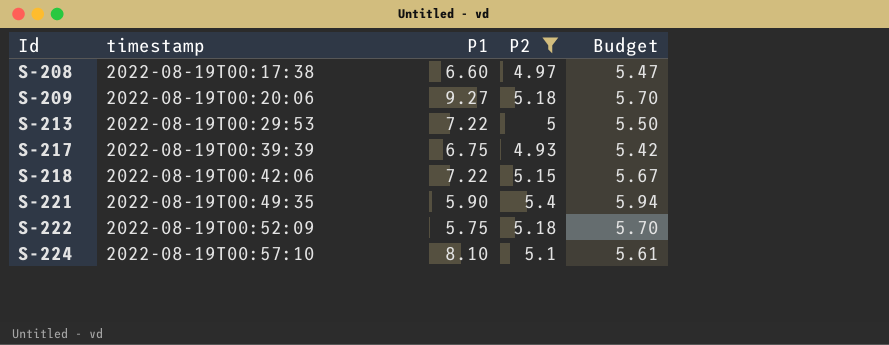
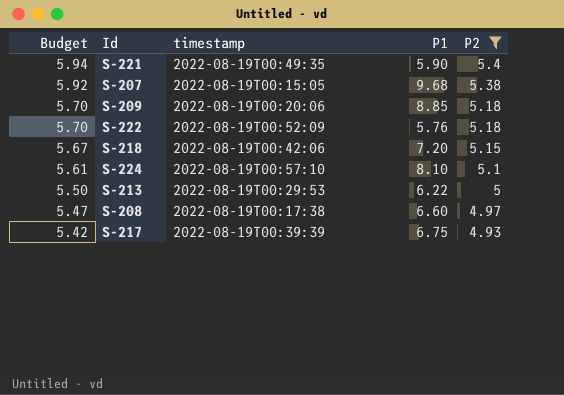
row order: Id ascending -> Budget descending
column Budget | position: 5 -> 1
row S-207: none -> 5.92 | 2022-08-19T00:15:05 | 9.68 | 5.38
S-209 | P1: 9.27 -> 8.85
S-222 | P1: 5.75 -> 5.76
S-218 | P1: 7.22 -> 7.20
S-213 | P1: 7.22 -> 6.22

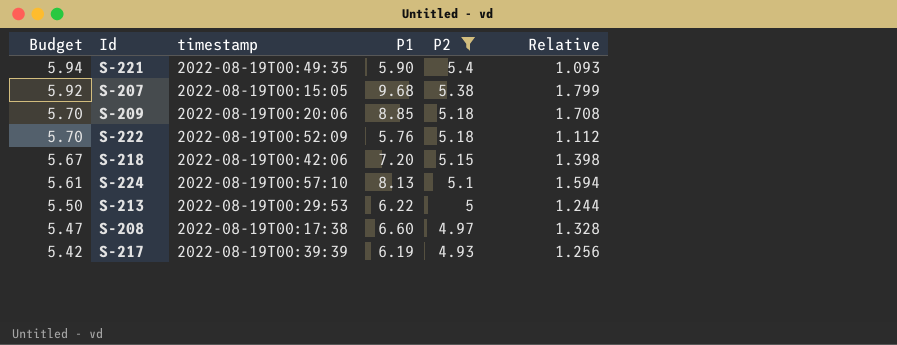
column Relative | formula: none -> [P1] / [P2]
S-224 | P1: 8.10 -> 8.13
S-217 | P1: 6.75 -> 6.19

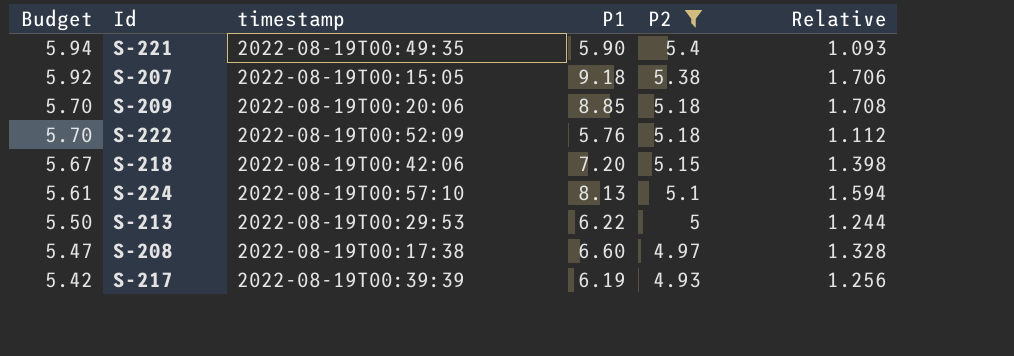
S-207 | P1: 9.68 -> 9.18
S-207 | Relative: 1.799 -> 1.706

